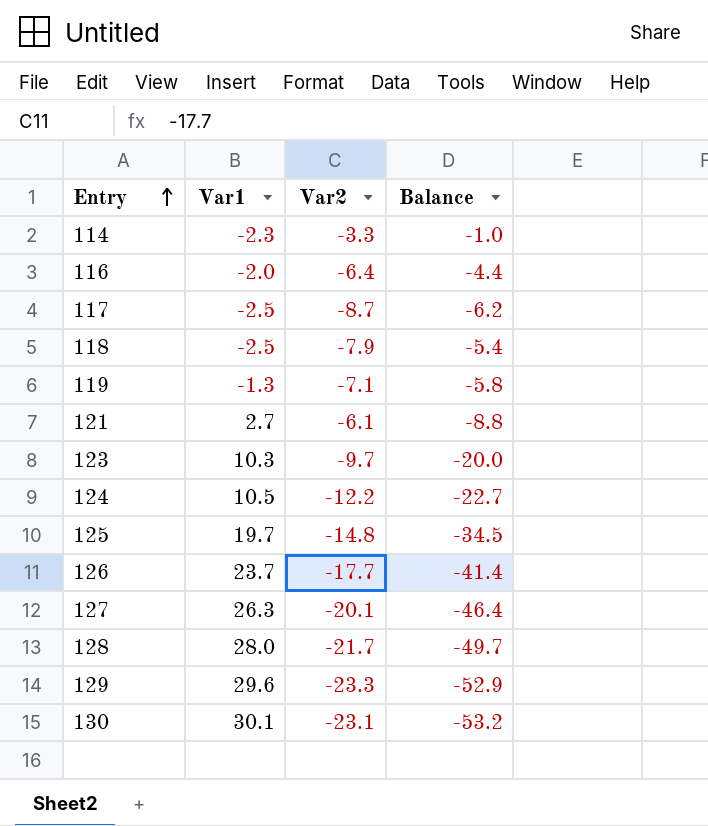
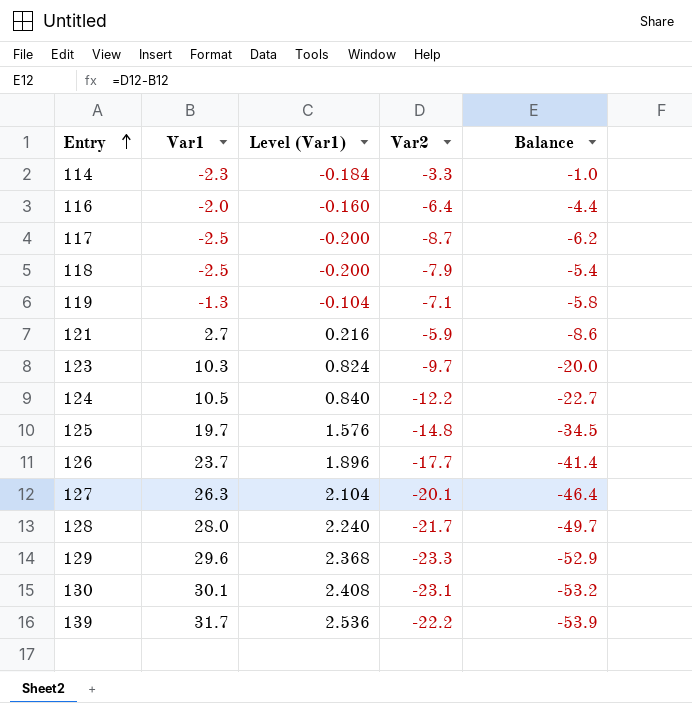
column Level (Var1) | formula: none -> [Var1] * 0.08
121 | Var2: -6.1 -> -5.9
121 | Balance: -8.8 -> -8.6
row 139: none -> 31.7 | 2.536 | -22.2 | -53.9

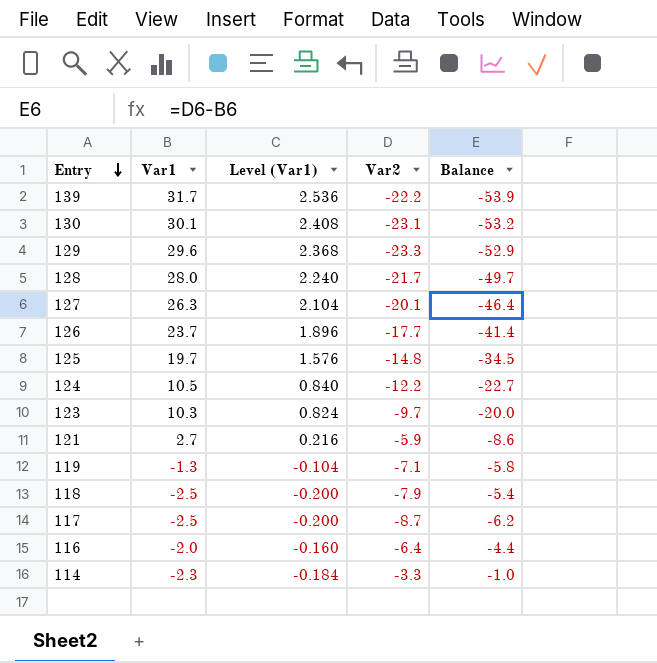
row order: Entry ascending -> Entry descending

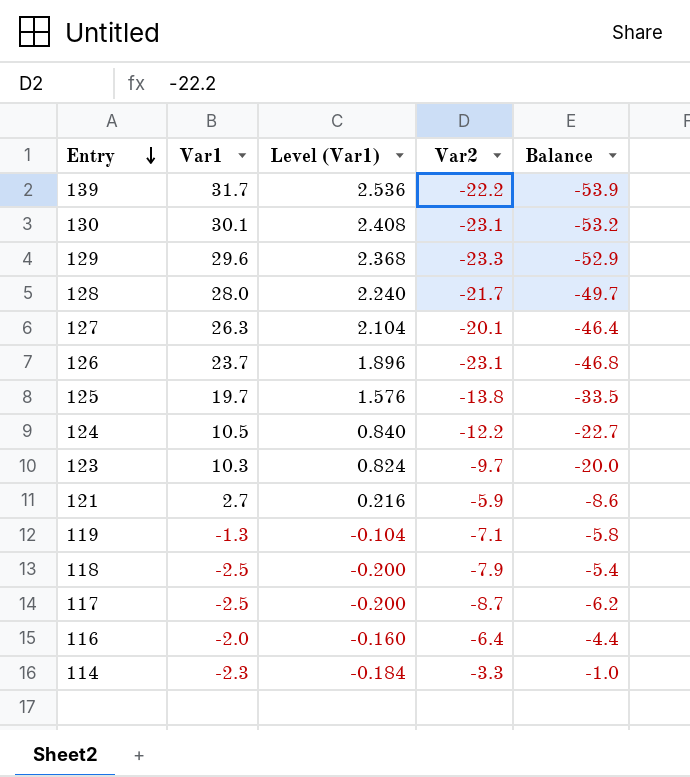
126 | Var2: -17.7 -> -23.1
126 | Balance: -41.4 -> -46.8
125 | Var2: -14.8 -> -13.8
125 | Balance: -34.5 -> -33.5

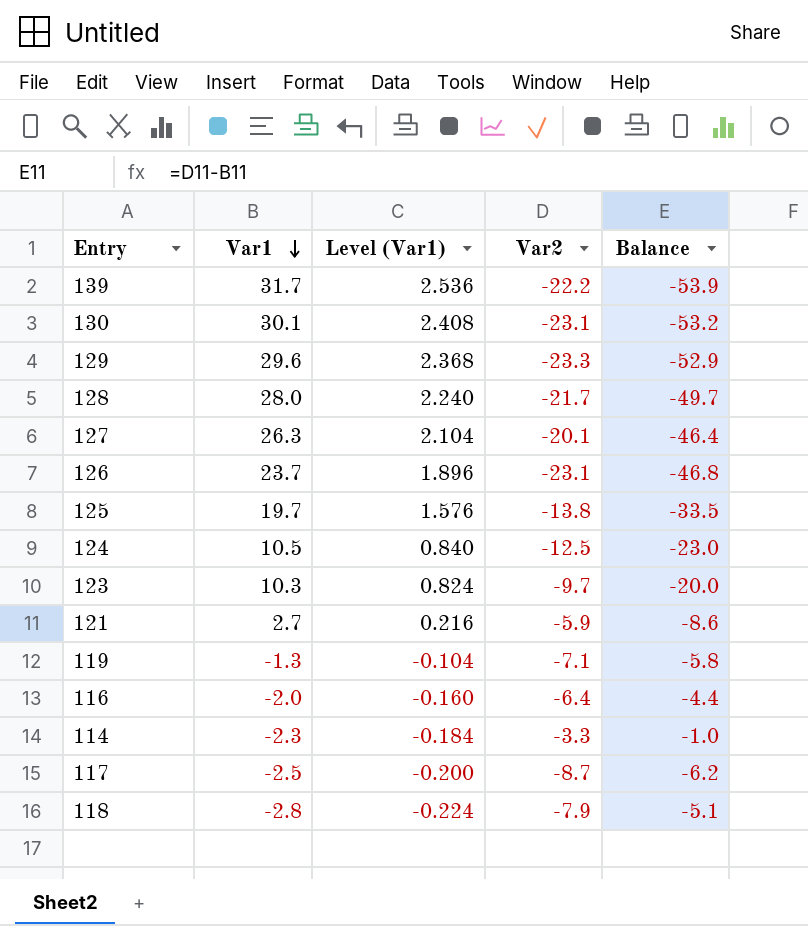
row order: Entry descending -> Var1 descending
124 | Var2: -12.2 -> -12.5
124 | Balance: -22.7 -> -23.0
118 | Var1: -2.5 -> -2.8
118 | Level (Var1): -0.200 -> -0.224
118 | Balance: -5.4 -> -5.1

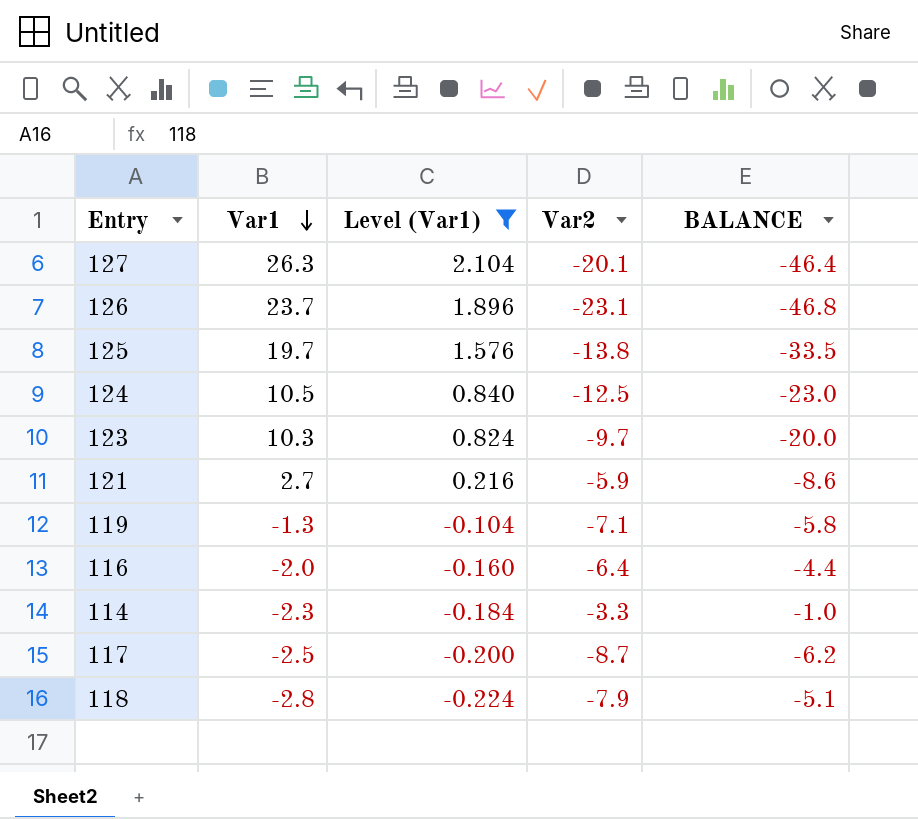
filter: none -> Level (Var1) <= 2.104
column name: Balance -> BALANCE

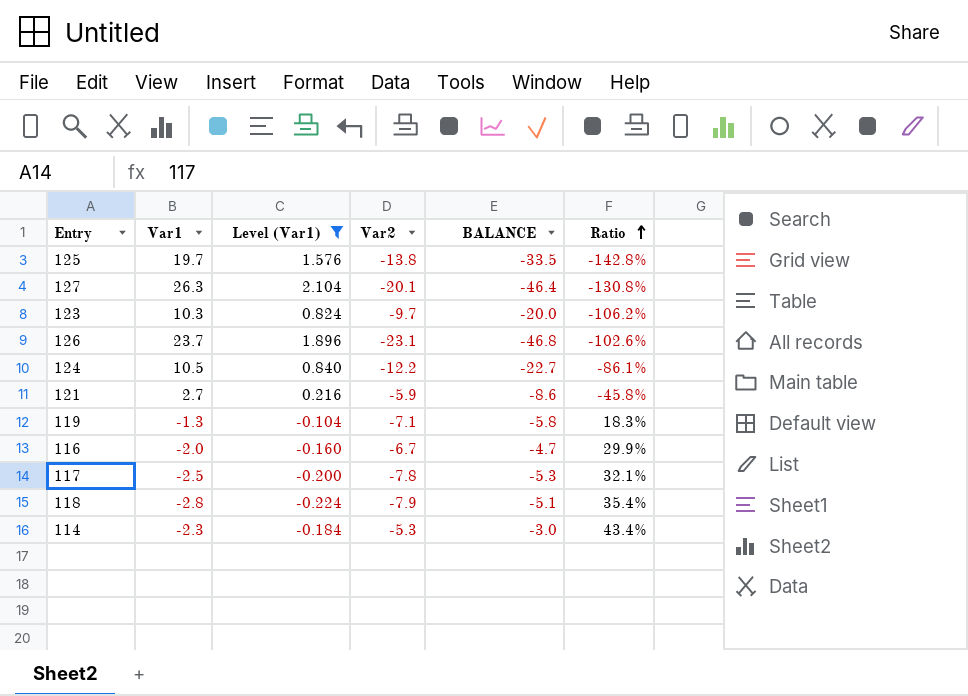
row order: Var1 descending -> Ratio ascending
column Ratio | formula: none -> [Var1] / [Var2]
124 | Var2: -12.5 -> -12.2
124 | BALANCE: -23.0 -> -22.7
116 | Var2: -6.4 -> -6.7
116 | BALANCE: -4.4 -> -4.7
117 | Var2: -8.7 -> -7.8
117 | BALANCE: -6.2 -> -5.3
114 | Var2: -3.3 -> -5.3
114 | BALANCE: -1.0 -> -3.0

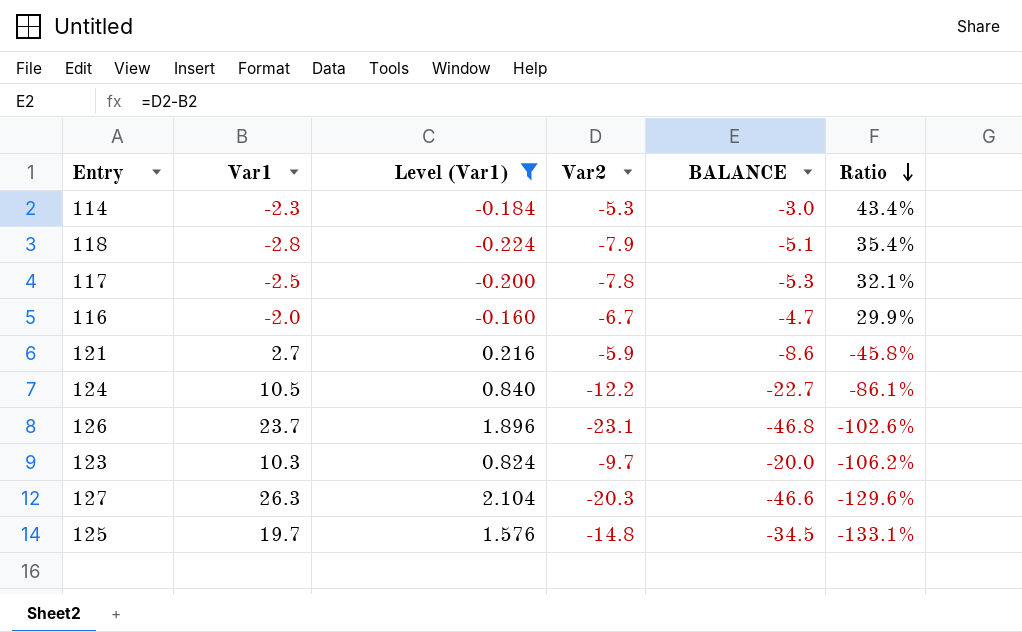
row order: Ratio ascending -> Ratio descending
row 119: -1.3 | -0.104 | -7.1 | -5.8 | 18.3% -> none
127 | Var2: -20.1 -> -20.3
127 | BALANCE: -46.4 -> -46.6
127 | Ratio: -130.8% -> -129.6%
125 | Var2: -13.8 -> -14.8
125 | BALANCE: -33.5 -> -34.5
125 | Ratio: -142.8% -> -133.1%

